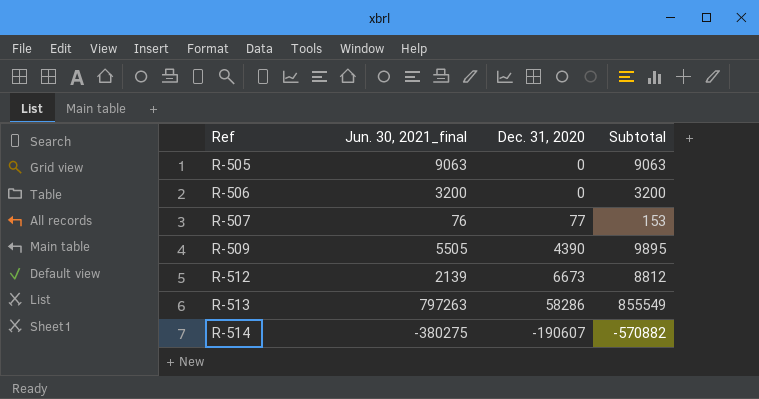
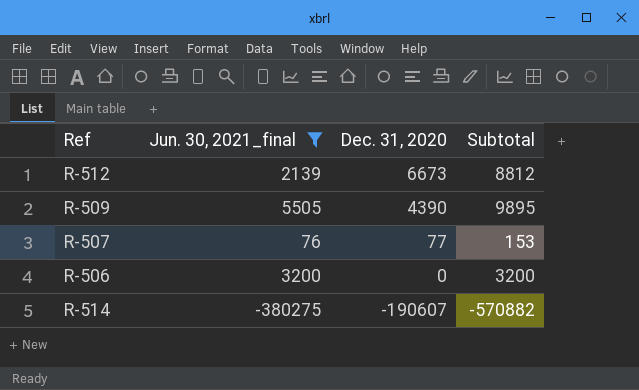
filter: none -> Jun. 30, 2021_final <= 5505
row order: Ref ascending -> Dec. 31, 2020 descending

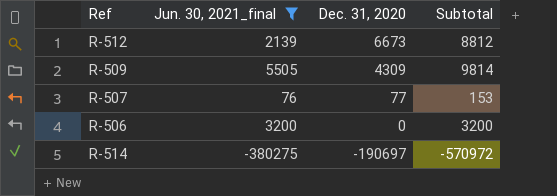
R-509 | Dec. 31, 2020: 4390 -> 4309
R-509 | Subtotal: 9895 -> 9814
R-514 | Dec. 31, 2020: -190607 -> -190697
R-514 | Subtotal: -570882 -> -570972

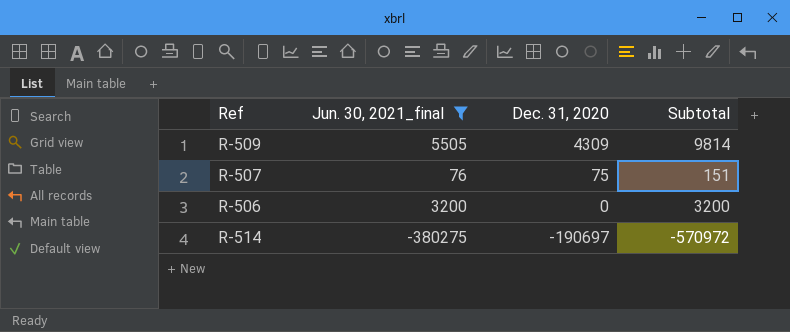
row R-512: 2139 | 6673 | 8812 -> none
R-507 | Dec. 31, 2020: 77 -> 75
R-507 | Subtotal: 153 -> 151

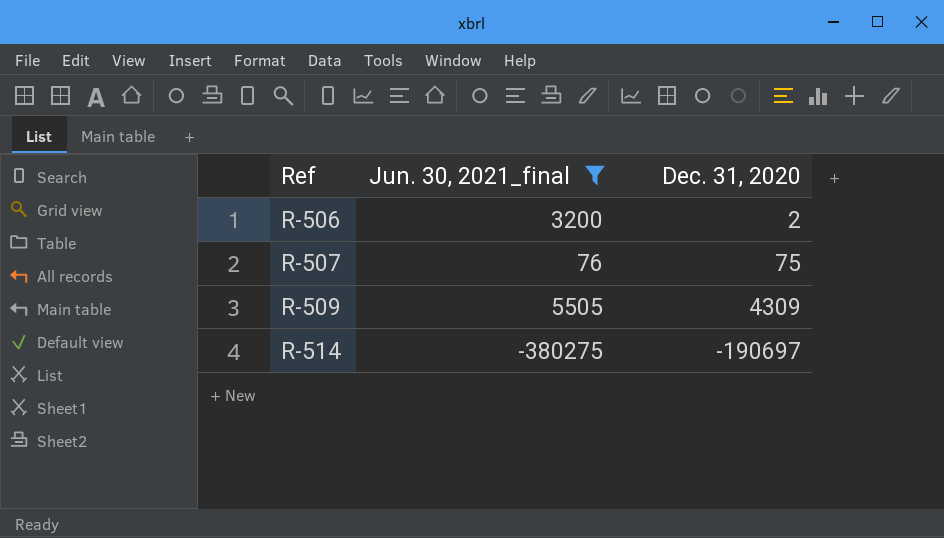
row order: Dec. 31, 2020 descending -> Ref ascending
column Subtotal | formula: [Jun. 30, 2021_final] + [Dec. 31, 2020] -> none
R-506 | Dec. 31, 2020: 0 -> 2

